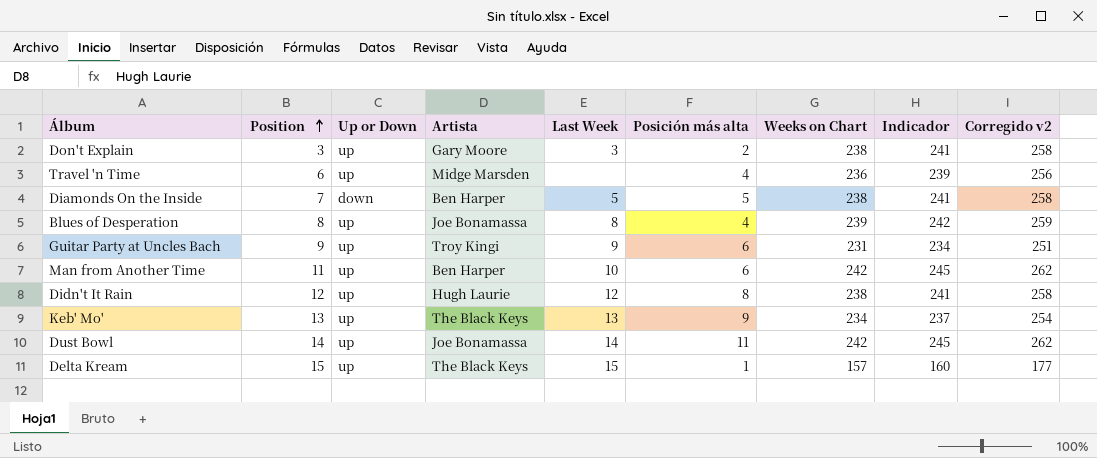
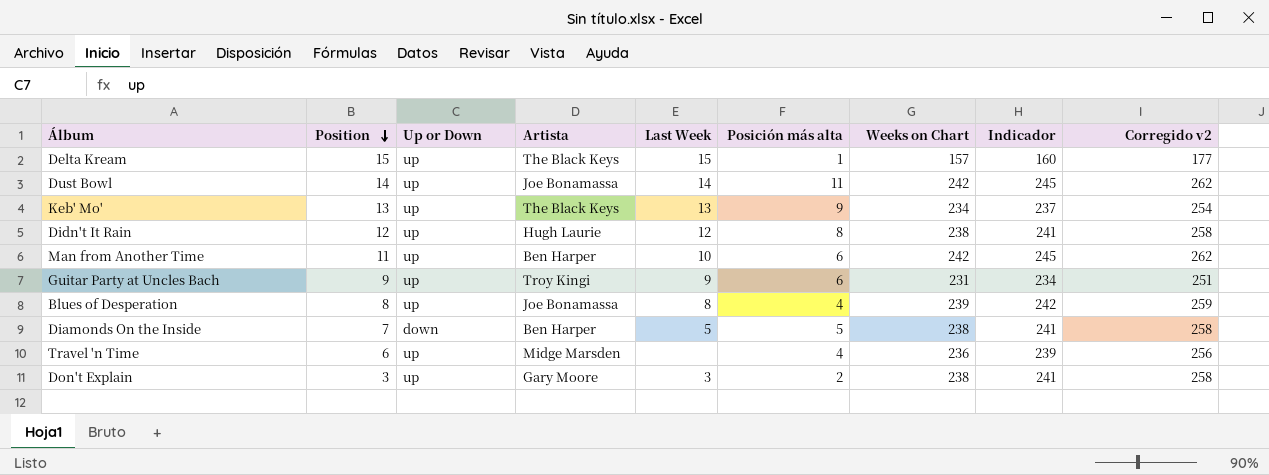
row order: Position ascending -> Position descending

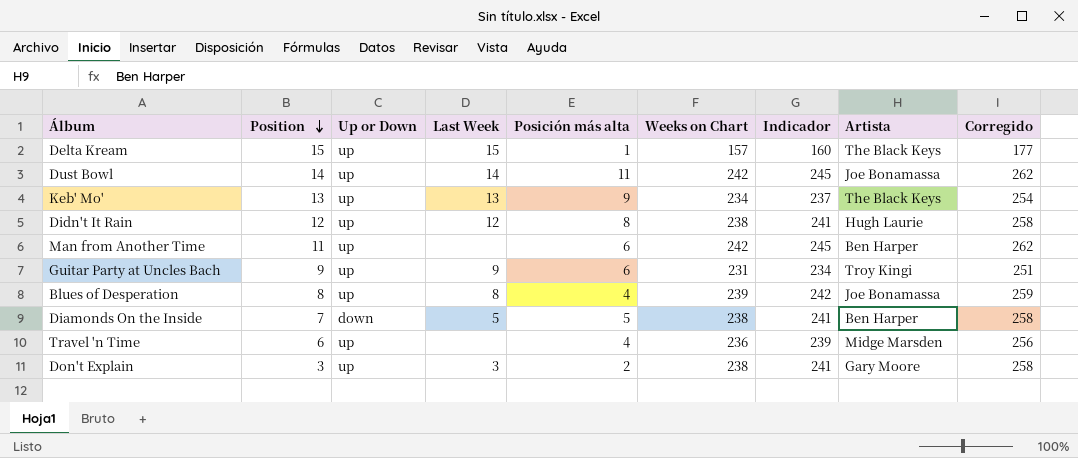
column Artista | position: 4 -> 8
column name: Corregido v2 -> Corregido
Man from Another Time | Last Week: 10 -> none

